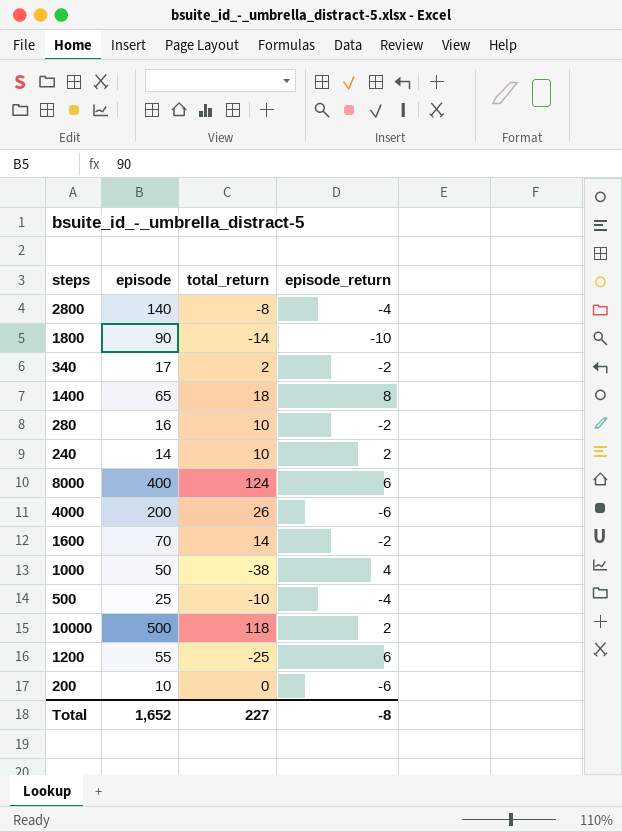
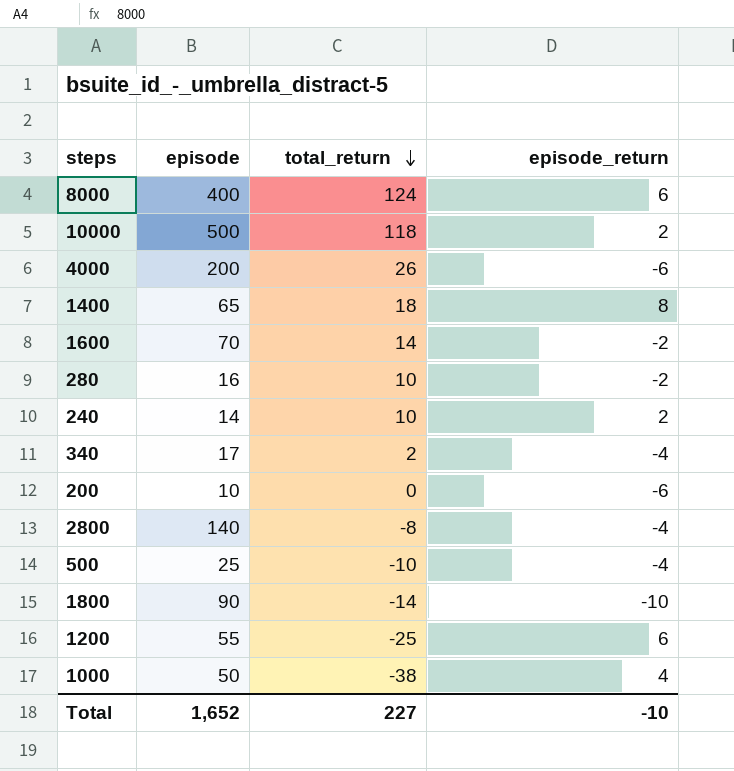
row order: none -> total_return descending
340 | episode_return: -2 -> -4
Total | episode_return: -8 -> -10

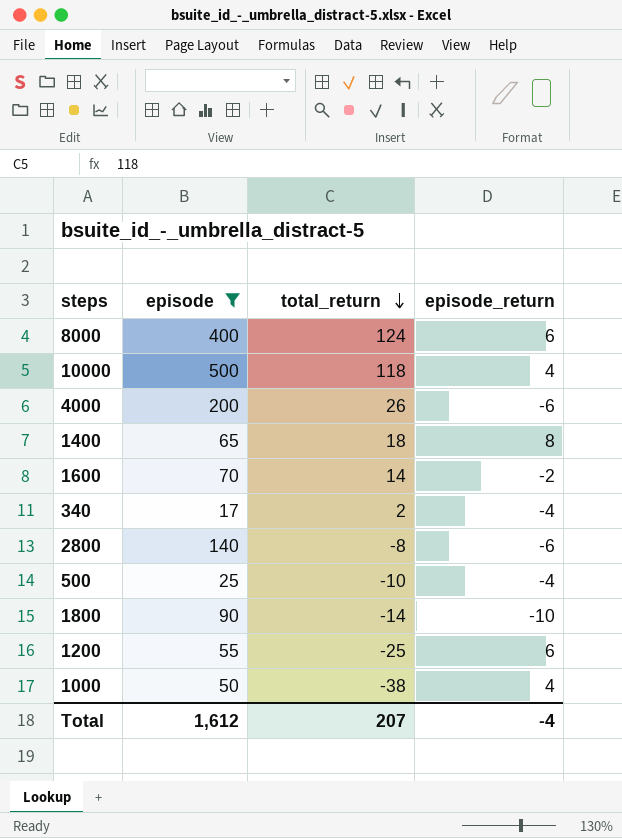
filter: none -> episode >= 17
10000 | episode_return: 2 -> 4
2800 | episode_return: -4 -> -6
Total | episode: 1,652 -> 1,612
Total | total_return: 227 -> 207
Total | episode_return: -10 -> -4

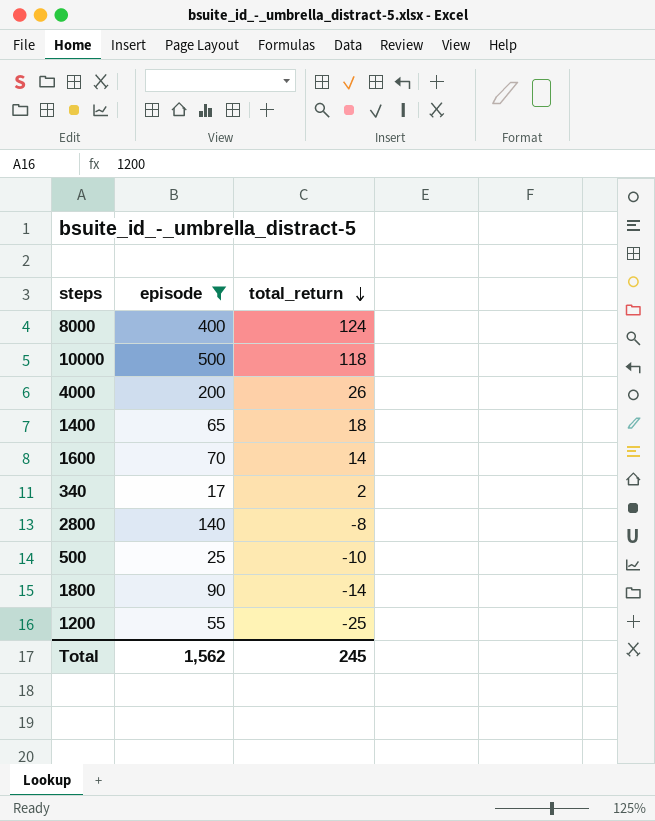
column episode_return | position: 4 -> none
row 1000: 50 | -38 | 4 -> none
Total | episode: 1,612 -> 1,562
Total | total_return: 207 -> 245

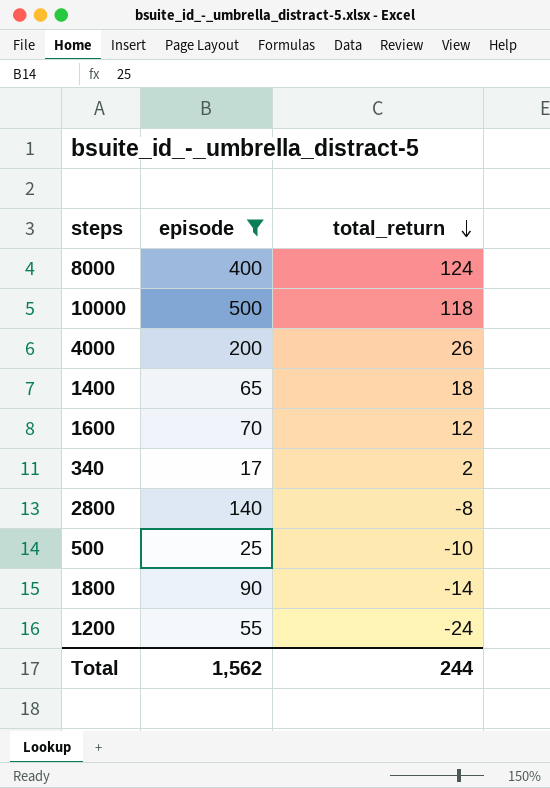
1600 | total_return: 14 -> 12
1200 | total_return: -25 -> -24
Total | total_return: 245 -> 244

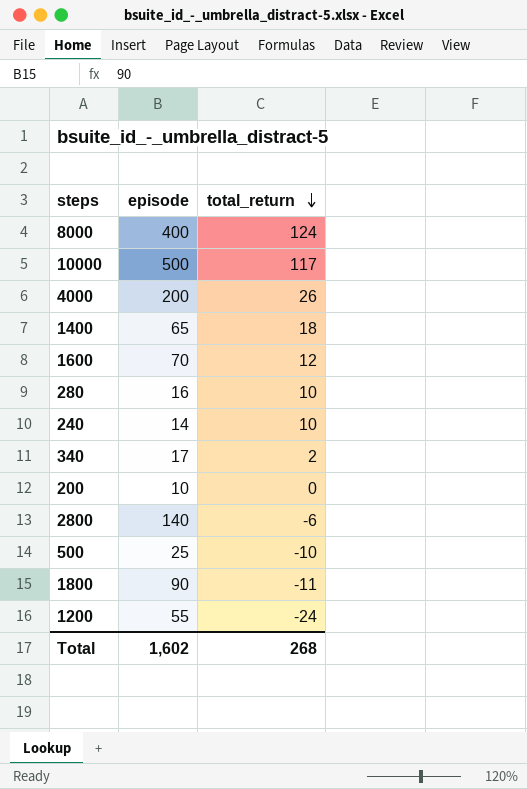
filter: episode >= 17 -> none
10000 | total_return: 118 -> 117
2800 | total_return: -8 -> -6
1800 | total_return: -14 -> -11
Total | episode: 1,562 -> 1,602
Total | total_return: 244 -> 268

